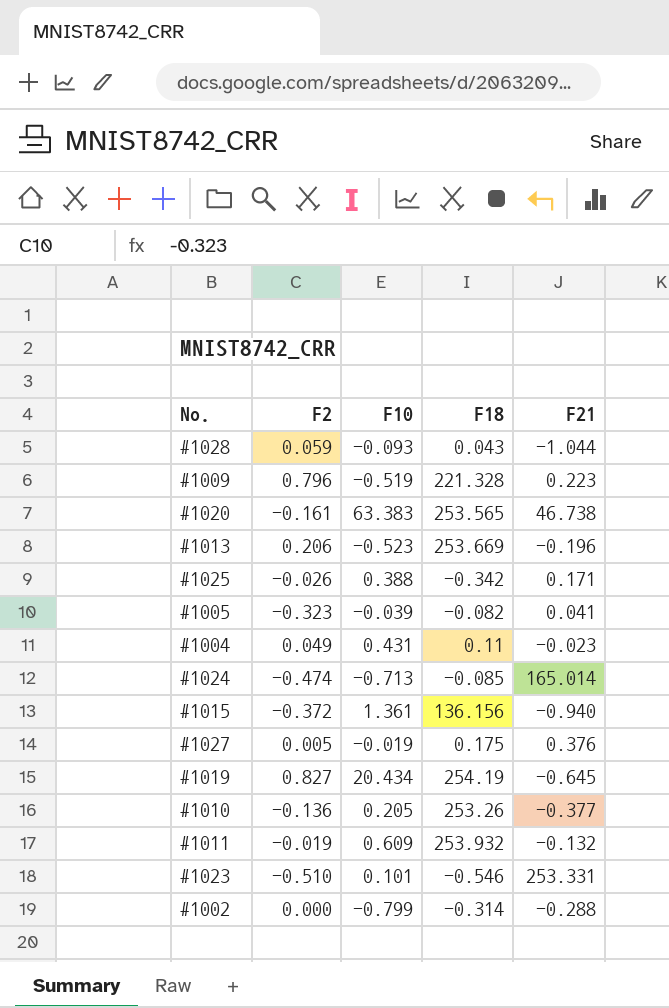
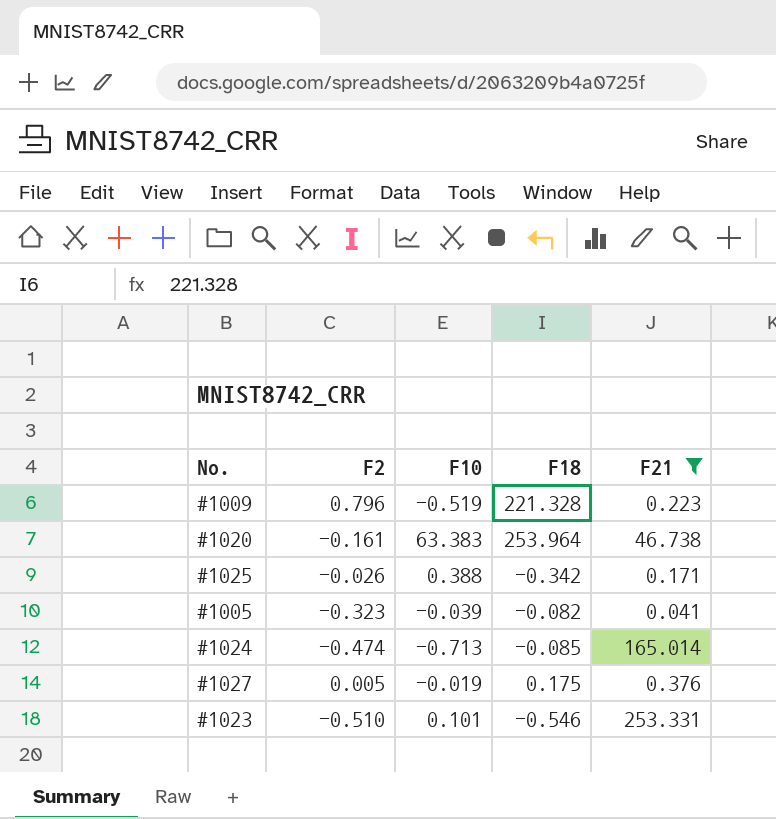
filter: none -> F21 >= 0.041
#1020 | F18: 253.565 -> 253.964

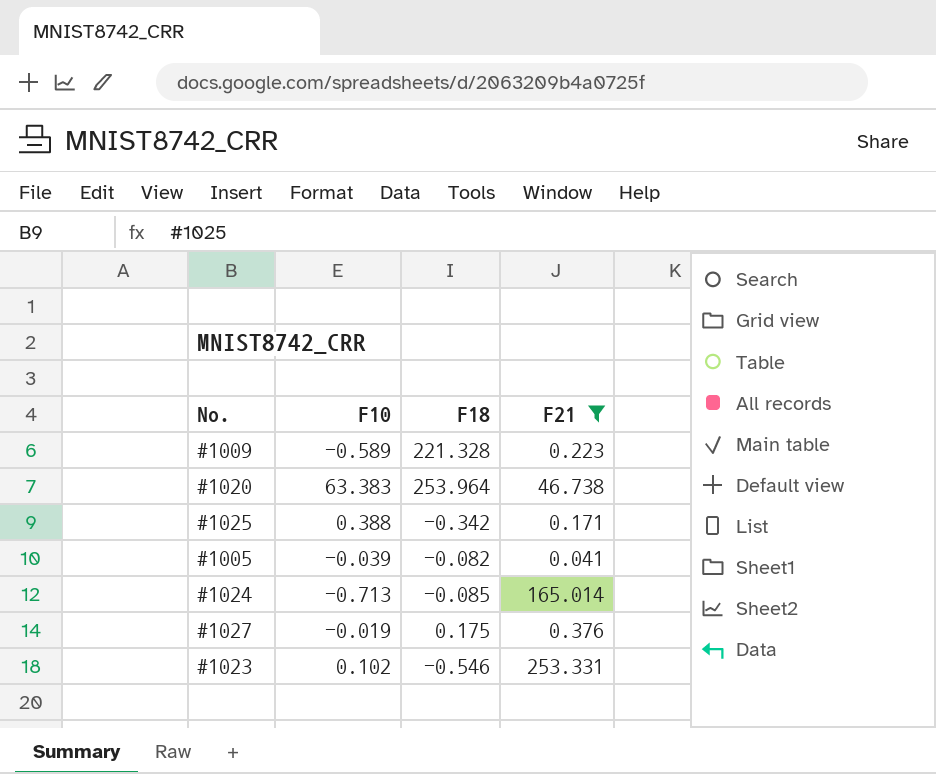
column F2 | position: 2 -> none
#1009 | F10: -0.519 -> -0.589
#1023 | F10: 0.101 -> 0.102

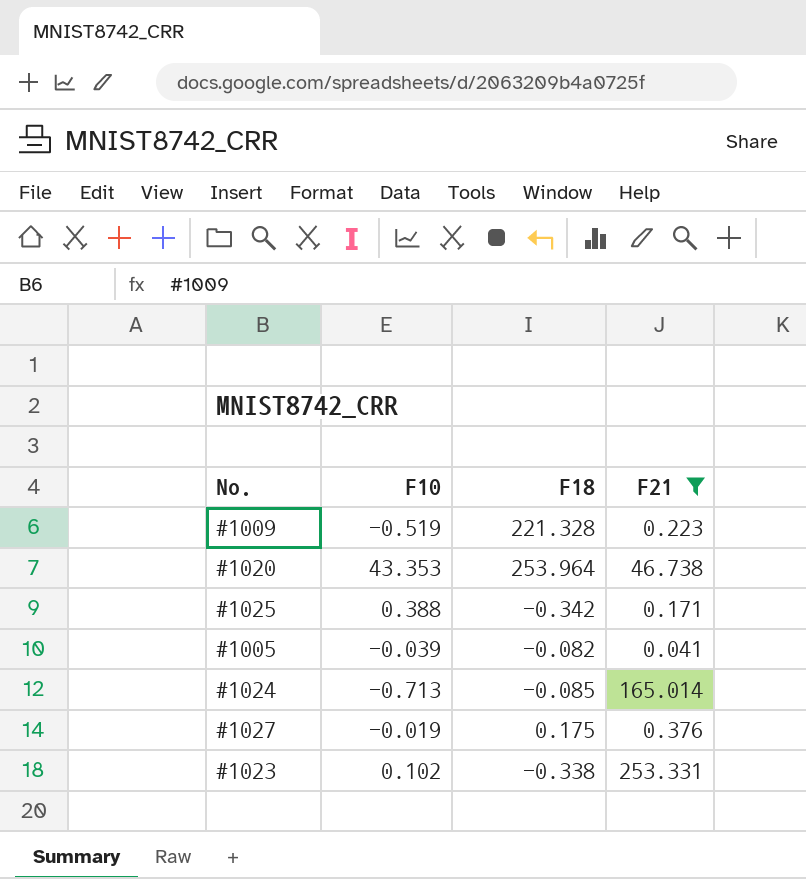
#1009 | F10: -0.589 -> -0.519
#1020 | F10: 63.383 -> 43.353
#1023 | F18: -0.546 -> -0.338

